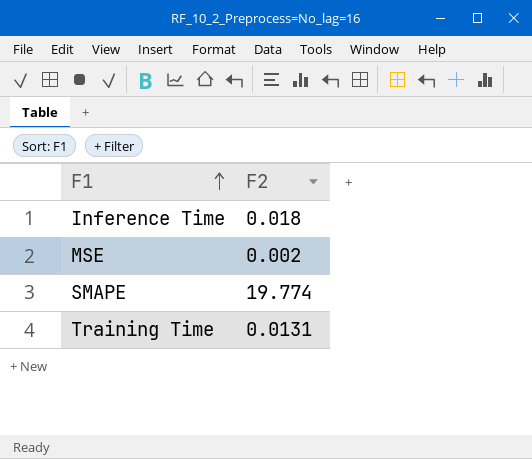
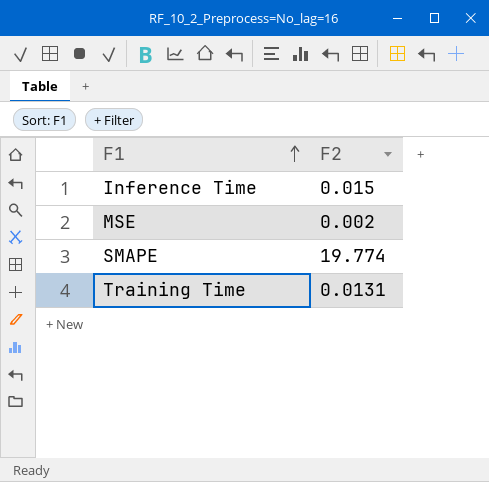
Inference Time | F2: 0.018 -> 0.015

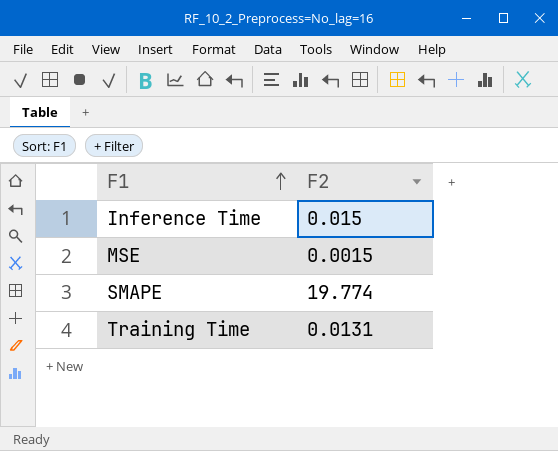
MSE | F2: 0.002 -> 0.0015

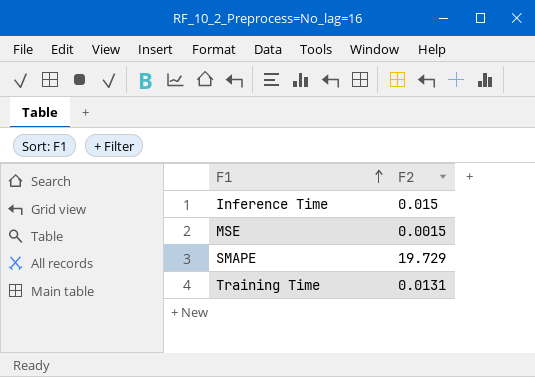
SMAPE | F2: 19.774 -> 19.729

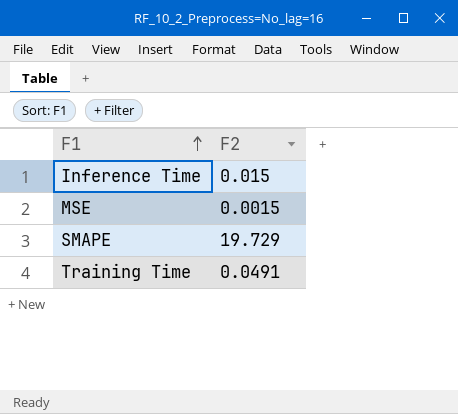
Training Time | F2: 0.0131 -> 0.0491

